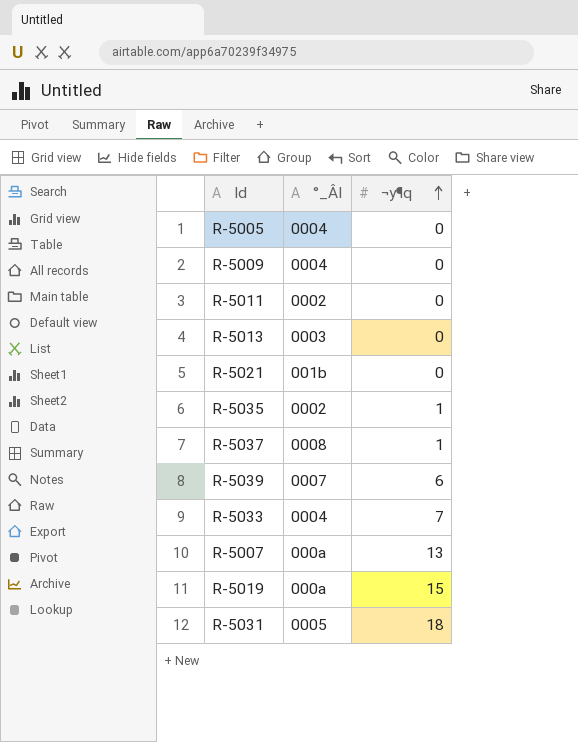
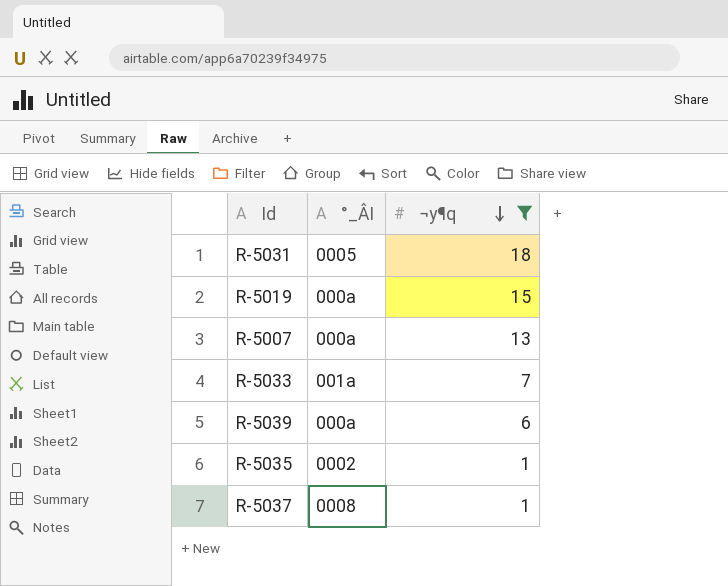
filter: none -> ¬y¶q != 0
row order: ¬y¶q ascending -> ¬y¶q descending
R-5033 | °_ÂI: 0004 -> 001a
R-5039 | °_ÂI: 0007 -> 000a

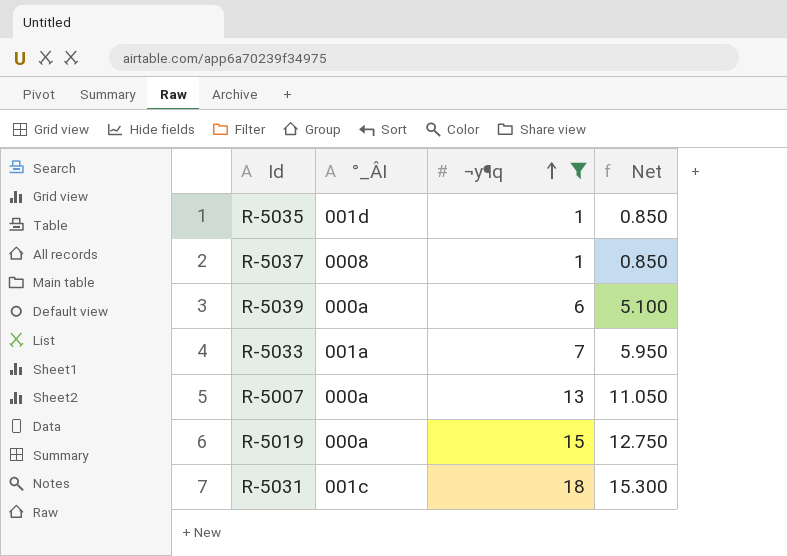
row order: ¬y¶q descending -> ¬y¶q ascending
column Net | formula: none -> [¬y¶q] * 0.85
R-5035 | °_ÂI: 0002 -> 001d
R-5031 | °_ÂI: 0005 -> 001c

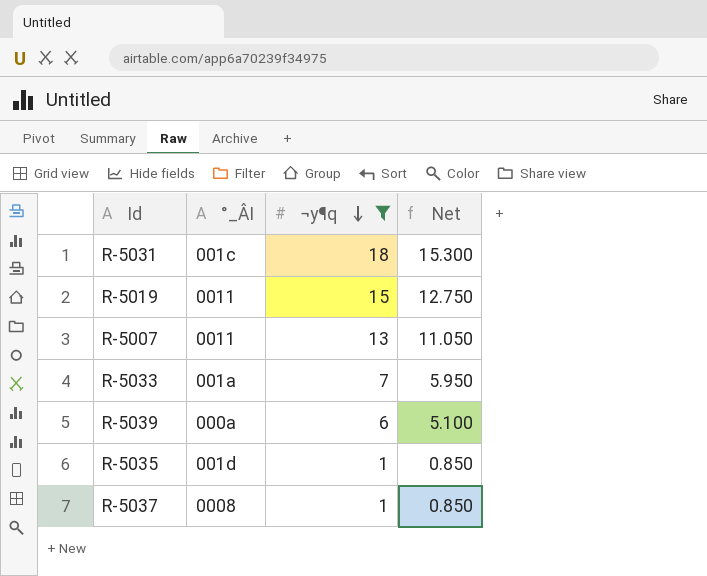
row order: ¬y¶q ascending -> ¬y¶q descending
R-5019 | °_ÂI: 000a -> 0011
R-5007 | °_ÂI: 000a -> 0011

